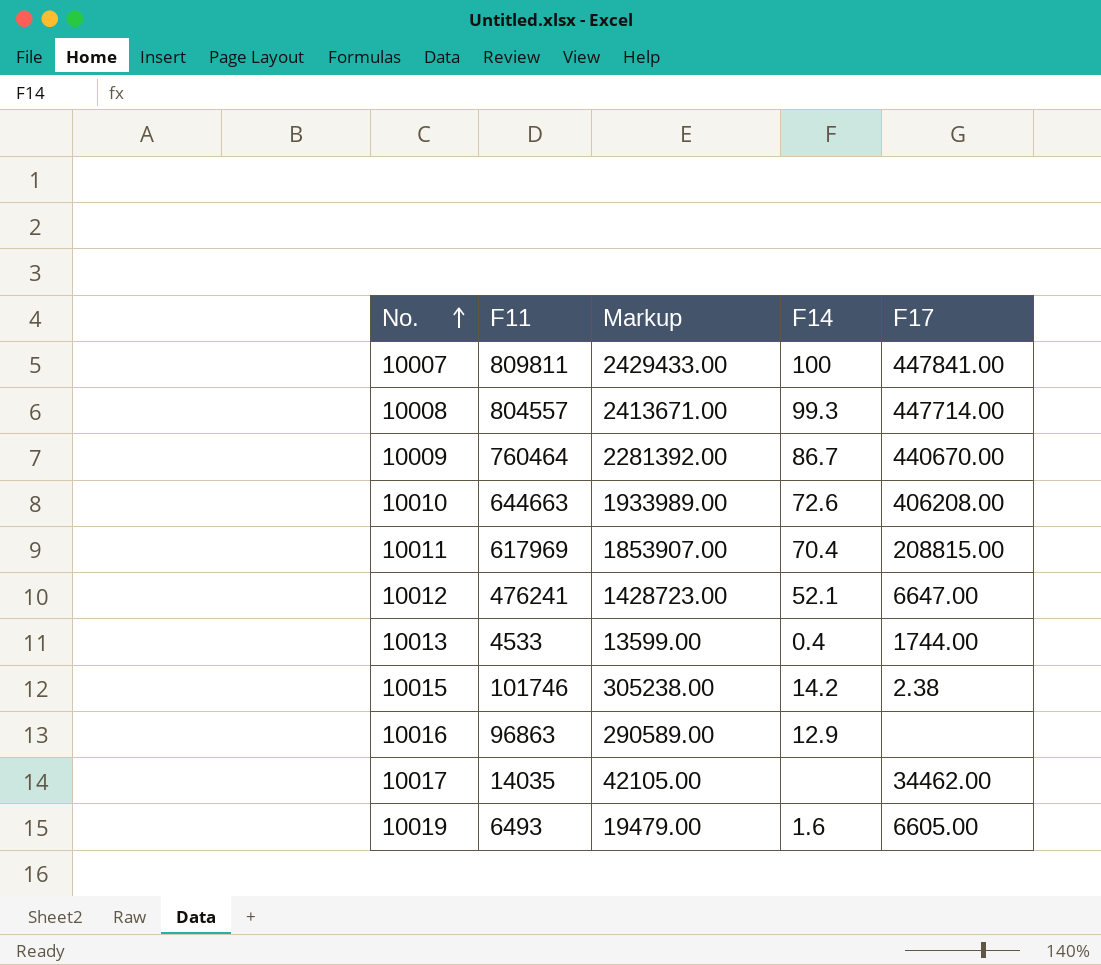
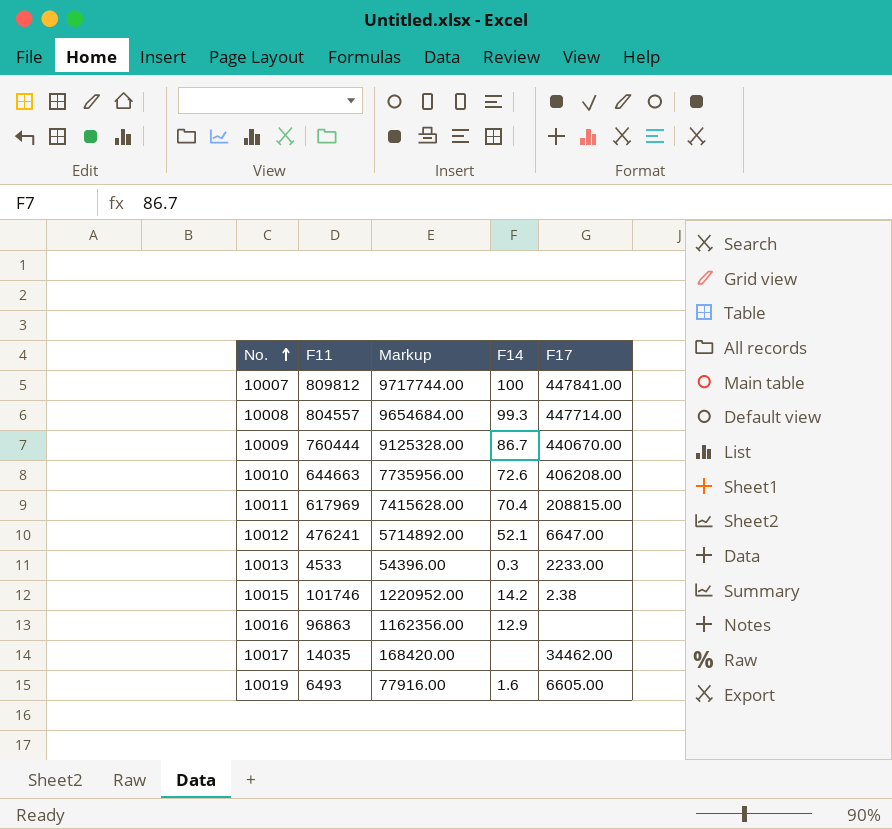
column Markup | formula: [F11] * 3 -> [F11] * 12
10007 | F11: 809811 -> 809812
10009 | F11: 760464 -> 760444
10013 | F14: 0.4 -> 0.3
10013 | F17: 1744.00 -> 2233.00

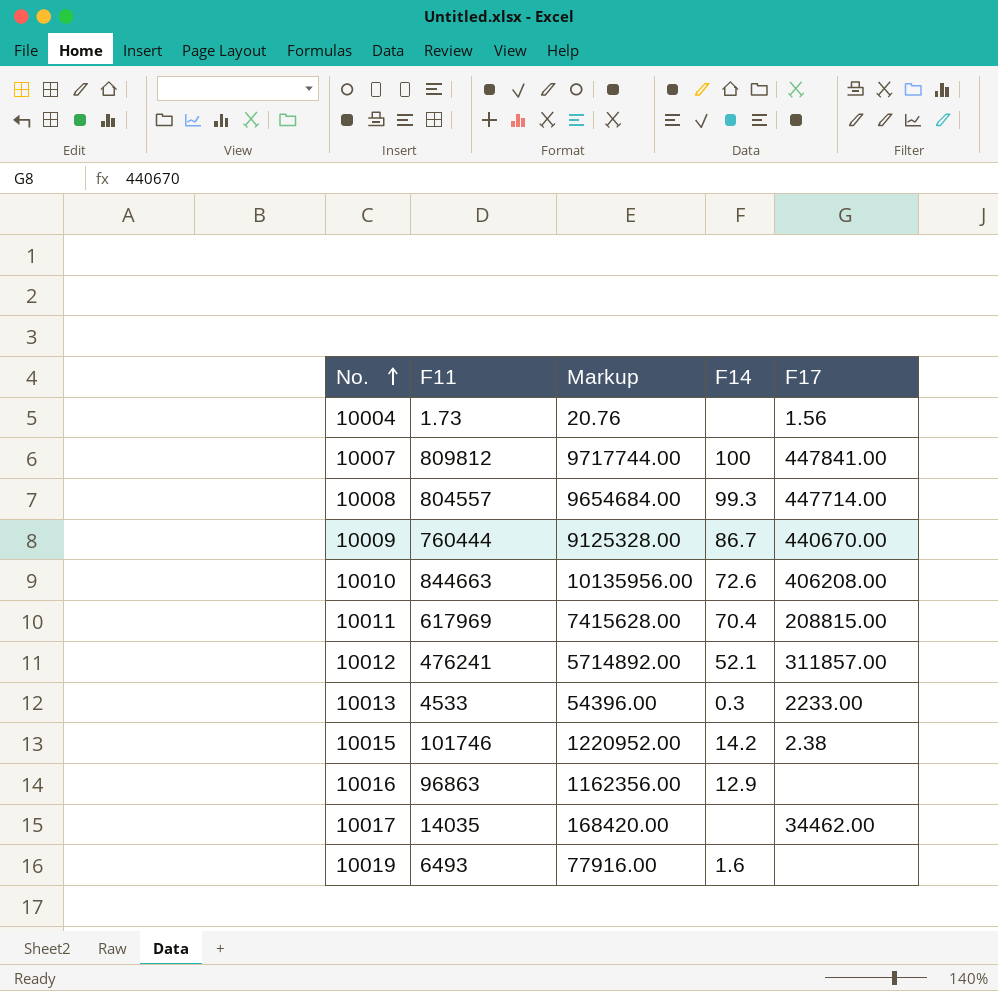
row 10004: none -> 1.73 | 20.76 | none | 1.56
10010 | F11: 644663 -> 844663
10010 | Markup: 7735956.00 -> 10135956.00
10012 | F17: 6647.00 -> 311857.00
10019 | F17: 6605.00 -> none

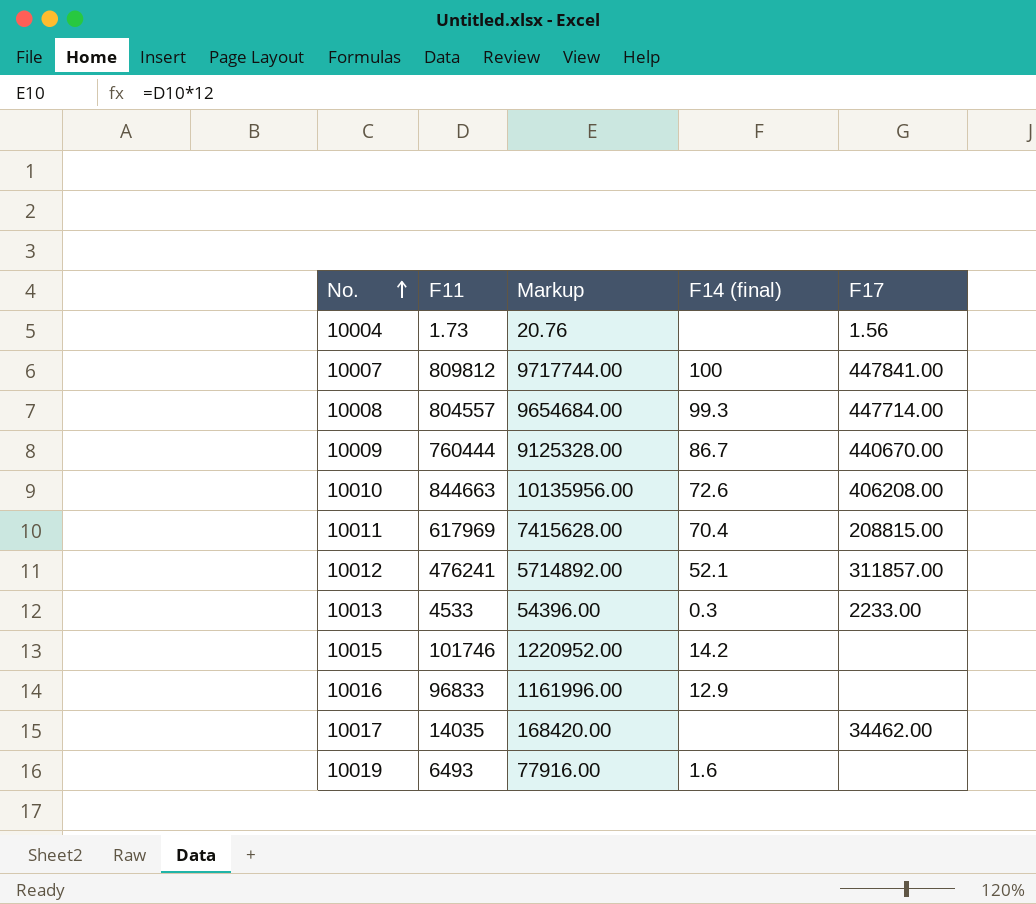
column name: F14 -> F14 (final)
10015 | F17: 2.38 -> none
10016 | F11: 96863 -> 96833
10016 | Markup: 1162356.00 -> 1161996.00

